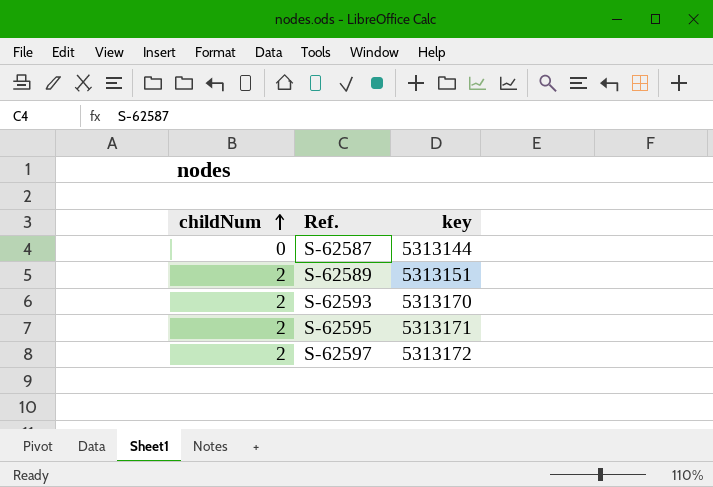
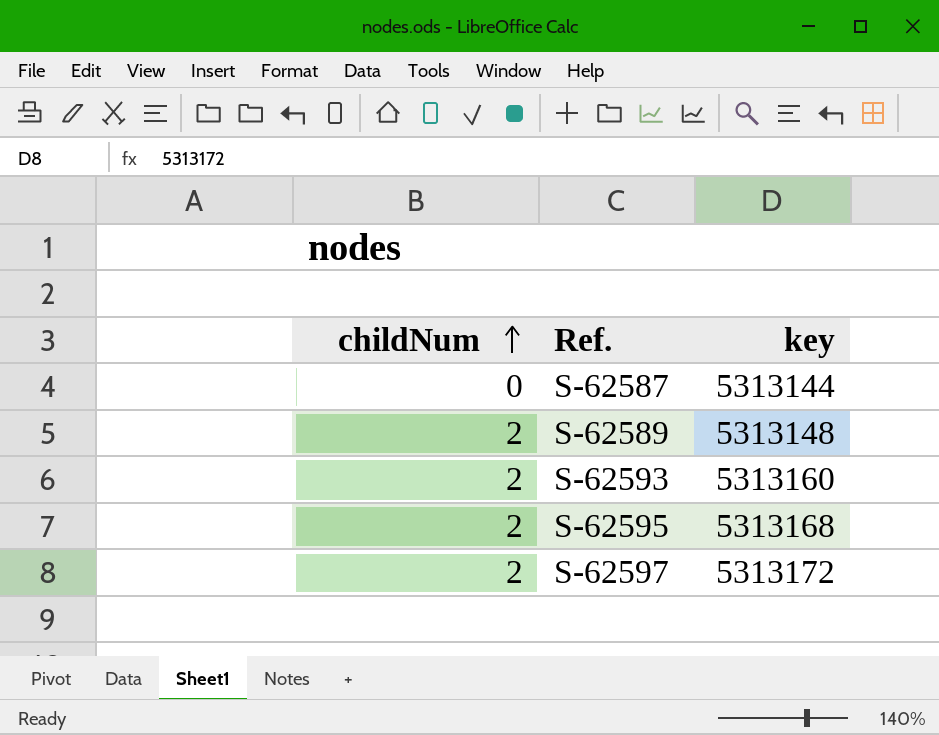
S-62589 | key: 5313151 -> 5313148
S-62593 | key: 5313170 -> 5313160
S-62595 | key: 5313171 -> 5313168

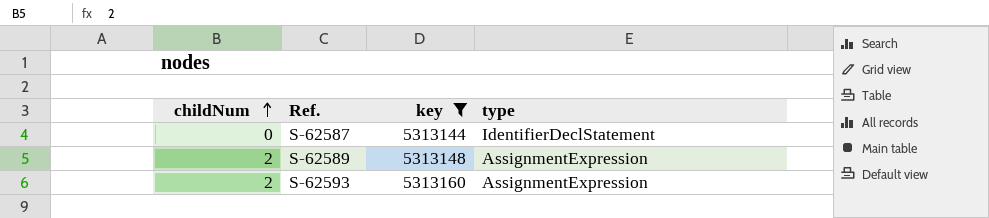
filter: none -> key <= 5313160
column type | position: none -> 4

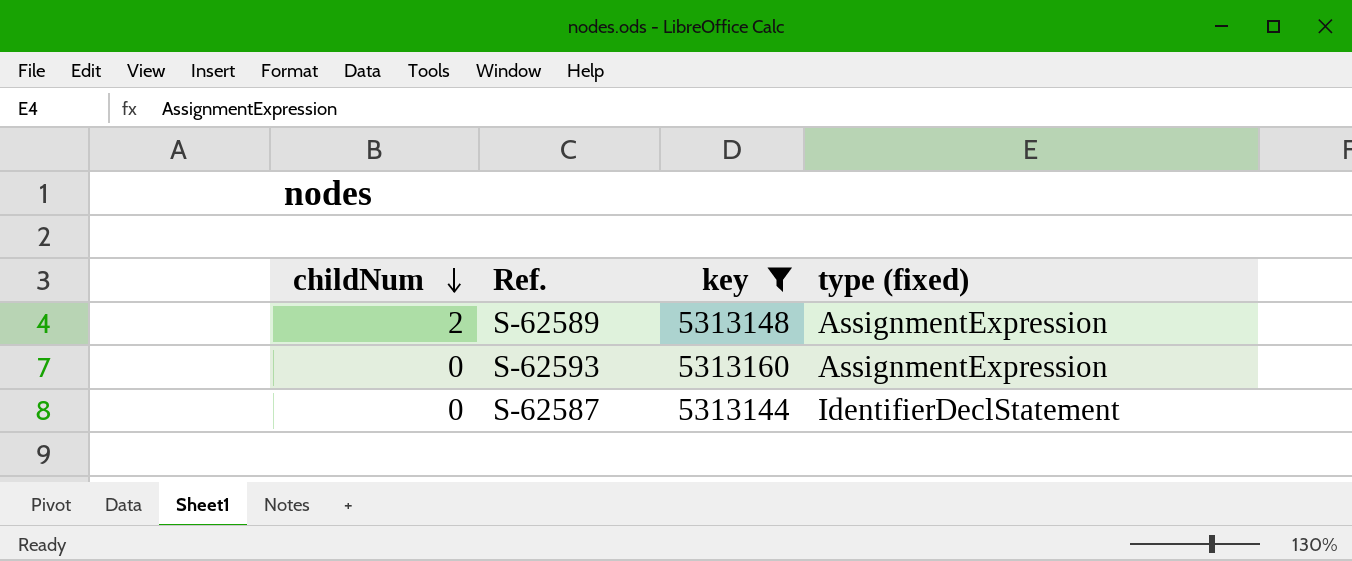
row order: childNum ascending -> childNum descending
column name: type -> type (fixed)
S-62593 | childNum: 2 -> 0

